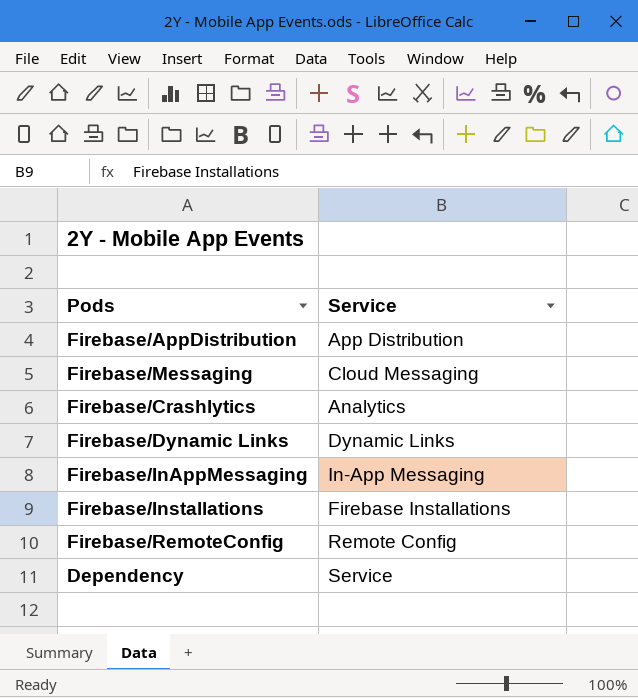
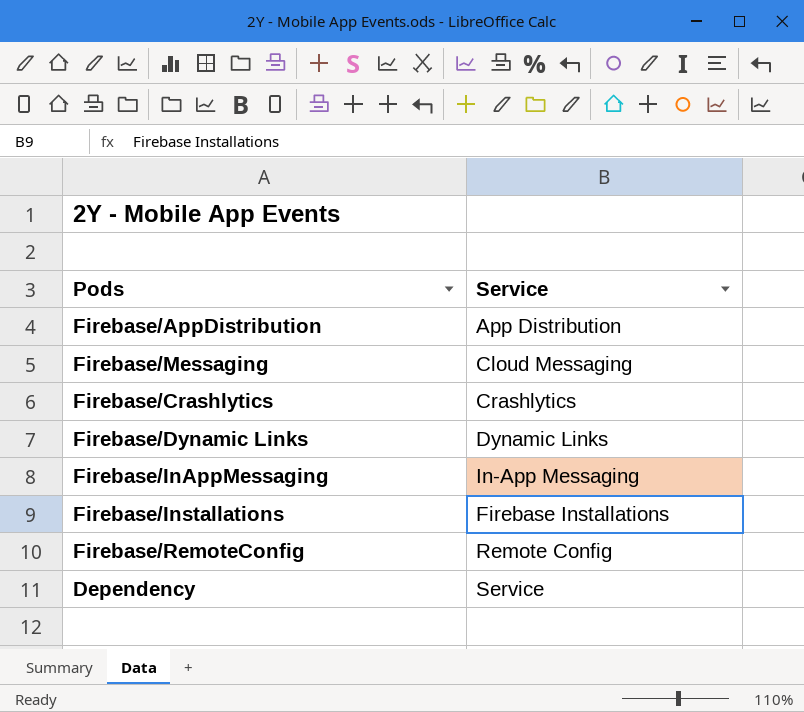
Firebase/Crashlytics | Service: Analytics -> Crashlytics

